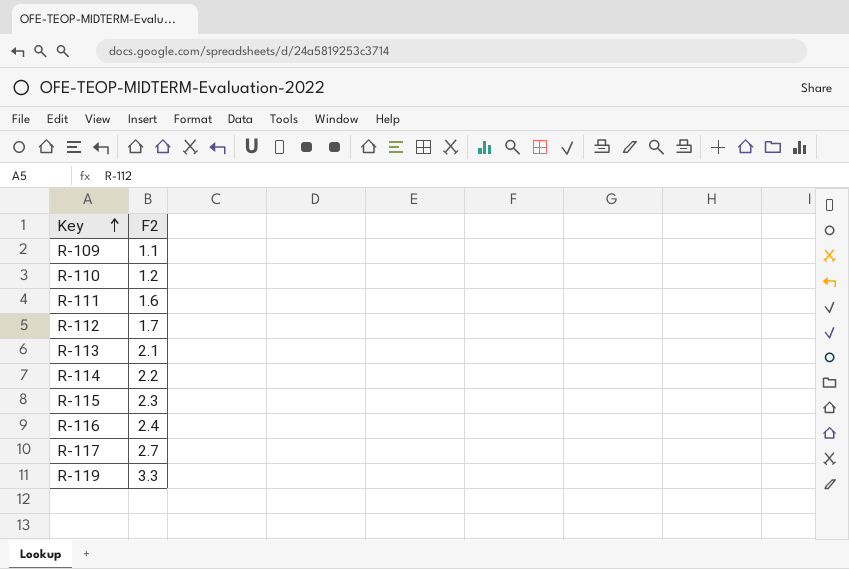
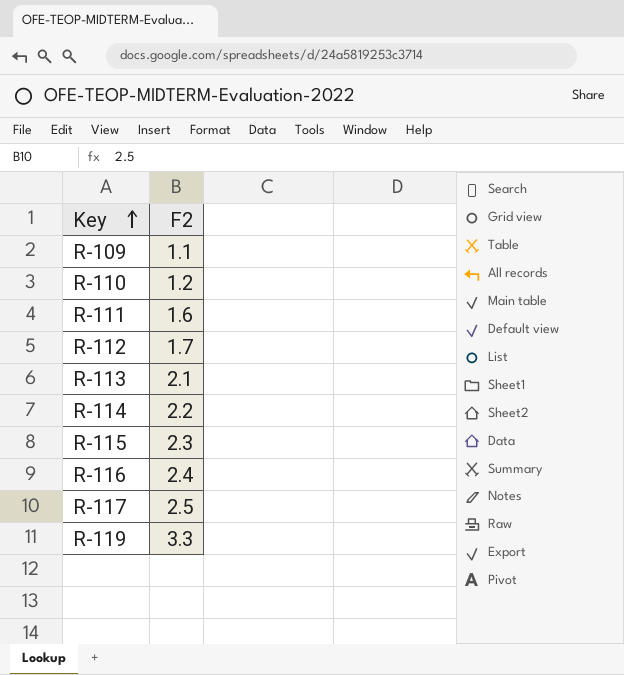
R-117 | F2: 2.7 -> 2.5

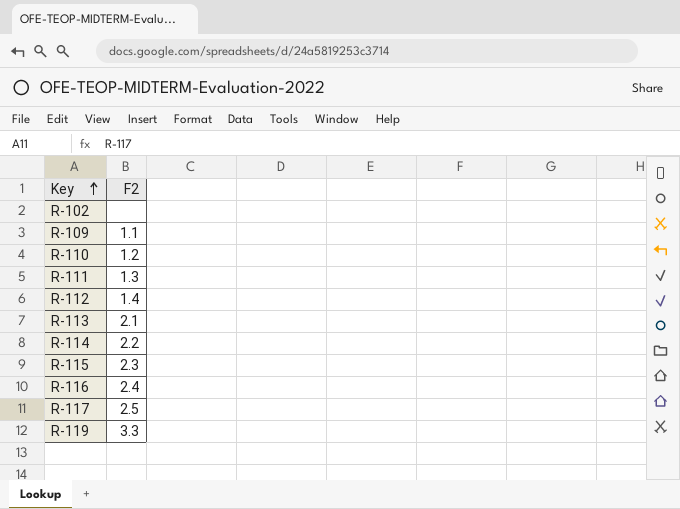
row R-102: none -> none
R-111 | F2: 1.6 -> 1.3
R-112 | F2: 1.7 -> 1.4

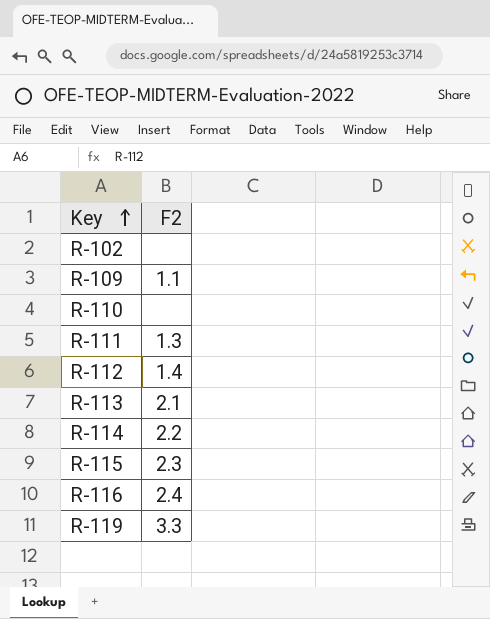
row R-117: 2.5 -> none
R-110 | F2: 1.2 -> none

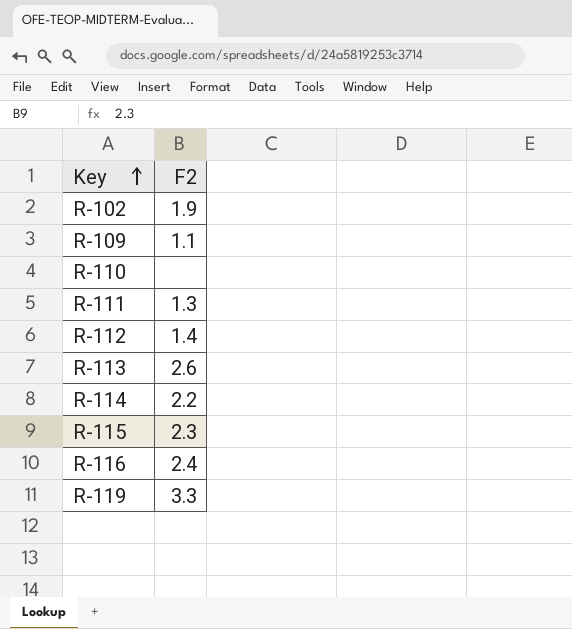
R-102 | F2: none -> 1.9
R-113 | F2: 2.1 -> 2.6

